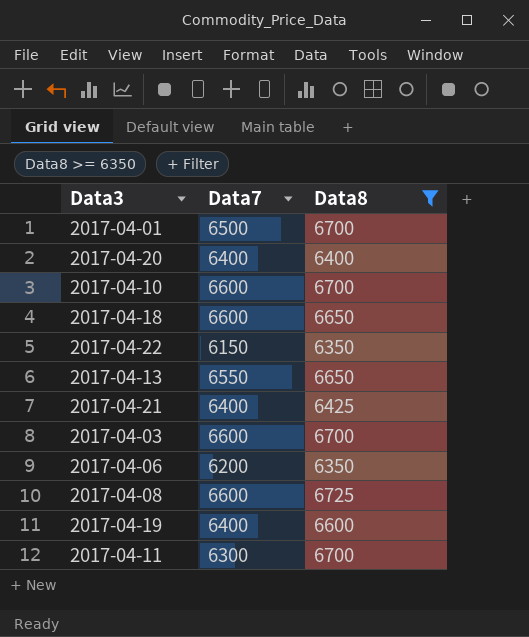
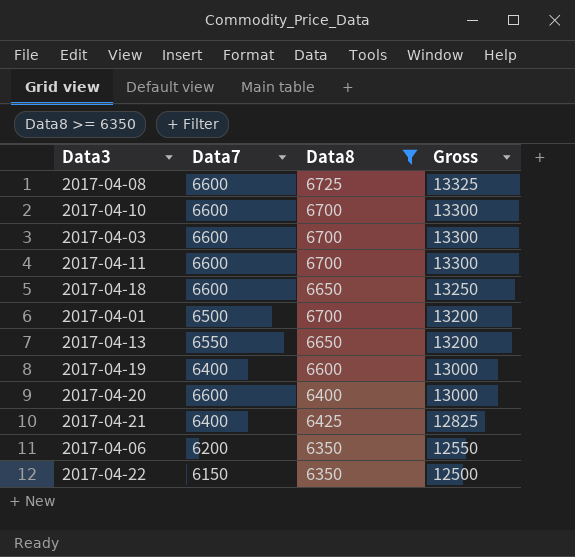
row order: none -> Gross descending
column Gross | formula: none -> [Data7] + [Data8]
2017-04-11 | Data7: 6300 -> 6600
2017-04-20 | Data7: 6400 -> 6600

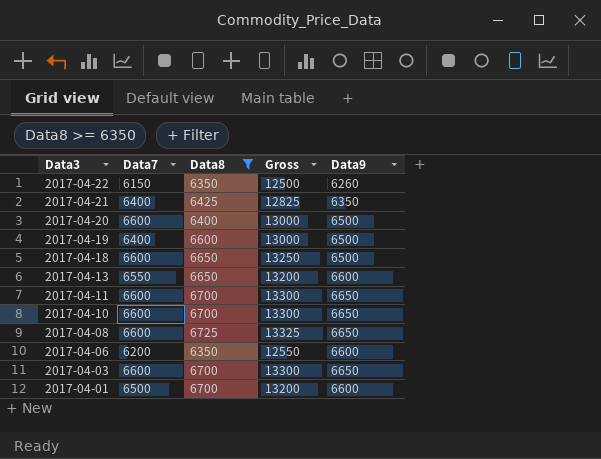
row order: Gross descending -> Data3 descending
column Data9 | position: none -> 5

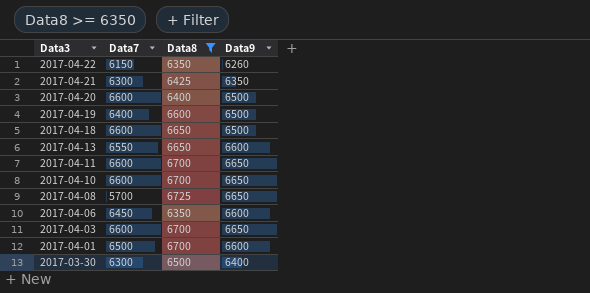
column Gross | formula: [Data7] + [Data8] -> none
2017-04-21 | Data7: 6400 -> 6300
2017-04-08 | Data7: 6600 -> 5700
2017-04-06 | Data7: 6200 -> 6450
row 2017-03-30: none -> 6300 | 6500 | 6400

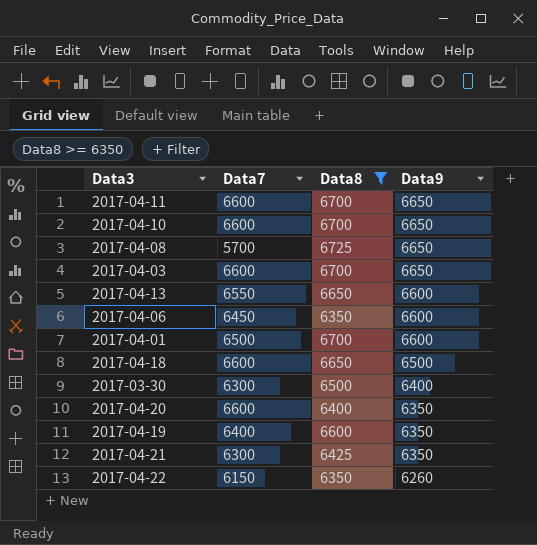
row order: Data3 descending -> Data9 descending
2017-04-20 | Data9: 6500 -> 6350
2017-04-19 | Data9: 6500 -> 6350

